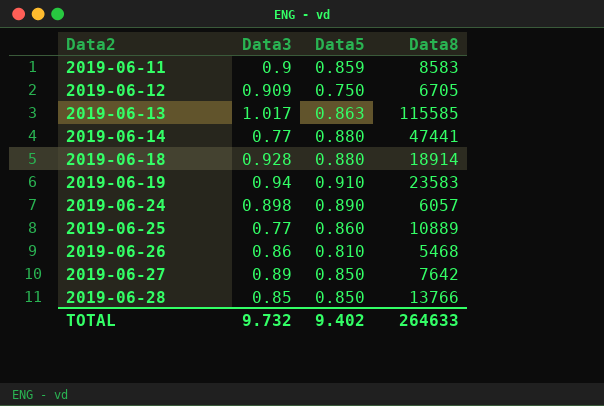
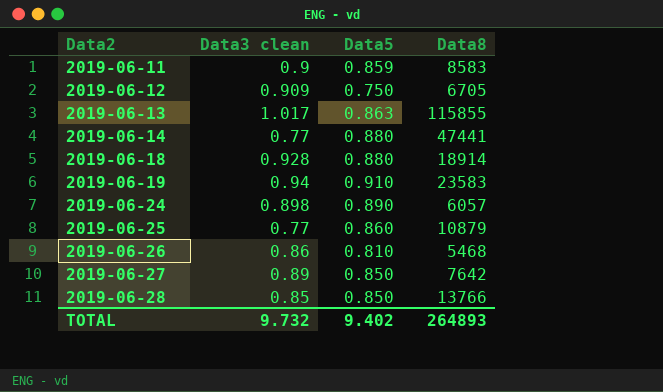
column name: Data3 -> Data3 clean
2019-06-13 | Data8: 115585 -> 115855
2019-06-25 | Data8: 10889 -> 10879
TOTAL | Data8: 264633 -> 264893

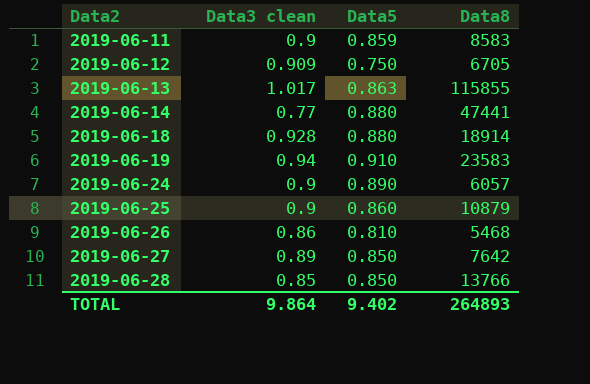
2019-06-24 | Data3 clean: 0.898 -> 0.9
2019-06-25 | Data3 clean: 0.77 -> 0.9
TOTAL | Data3 clean: 9.732 -> 9.864

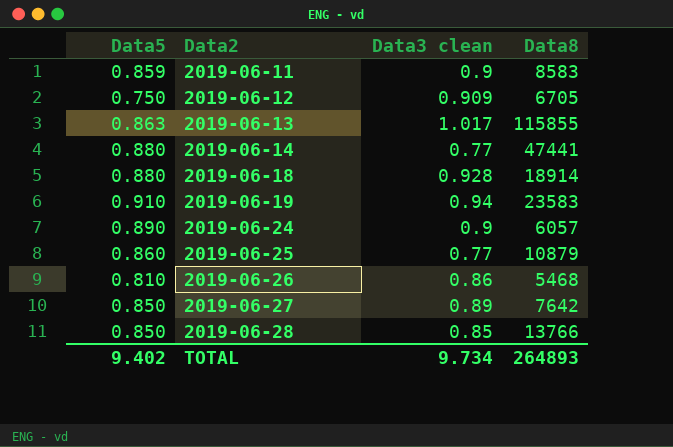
column Data5 | position: 3 -> 1
2019-06-25 | Data3 clean: 0.9 -> 0.77
TOTAL | Data3 clean: 9.864 -> 9.734

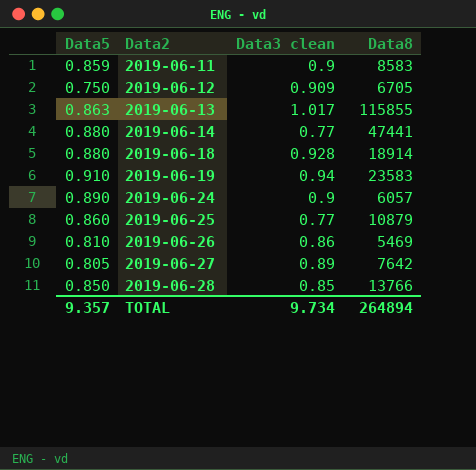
2019-06-26 | Data8: 5468 -> 5469
2019-06-27 | Data5: 0.850 -> 0.805
TOTAL | Data5: 9.402 -> 9.357
TOTAL | Data8: 264893 -> 264894

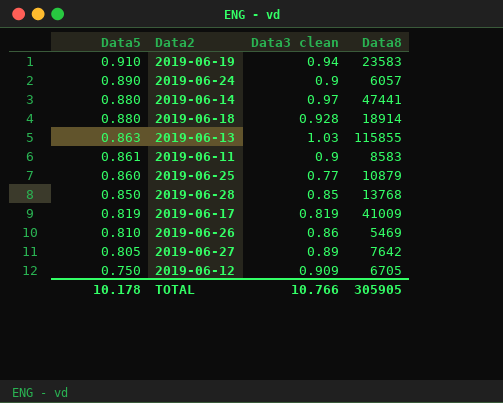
row order: Data2 ascending -> Data5 descending
2019-06-14 | Data3 clean: 0.77 -> 0.97
2019-06-13 | Data3 clean: 1.017 -> 1.03
2019-06-11 | Data5: 0.859 -> 0.861
2019-06-28 | Data8: 13766 -> 13768
row 2019-06-17: none -> 0.819 | 0.819 | 41009
TOTAL | Data5: 9.357 -> 10.178
TOTAL | Data3 clean: 9.734 -> 10.766
TOTAL | Data8: 264894 -> 305905

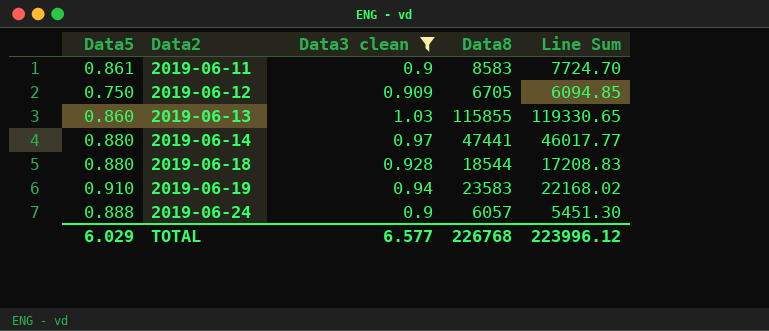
filter: none -> Data3 clean >= 0.9
row order: Data5 descending -> Data2 ascending
column Line Sum | formula: none -> [Data3 clean] * [Data8]
2019-06-13 | Data5: 0.863 -> 0.860
2019-06-18 | Data8: 18914 -> 18544
2019-06-24 | Data5: 0.890 -> 0.888
TOTAL | Data5: 10.178 -> 6.029
TOTAL | Data3 clean: 10.766 -> 6.577
TOTAL | Data8: 305905 -> 226768

